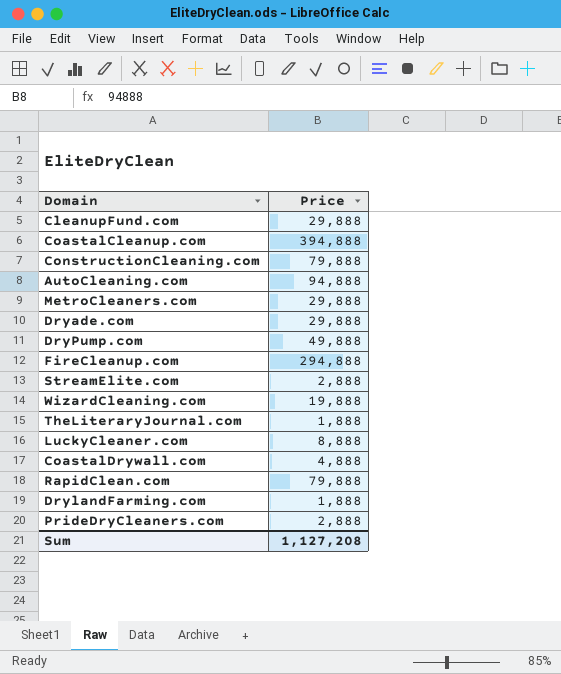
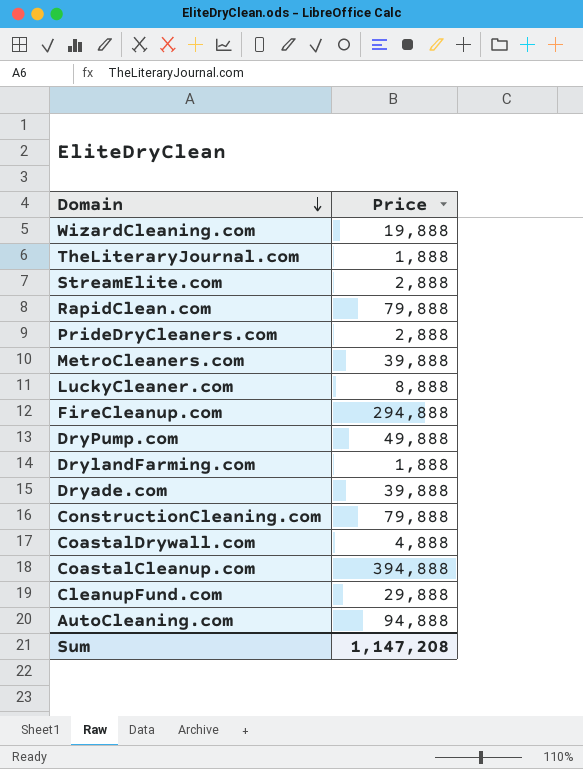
row order: none -> Domain descending
MetroCleaners.com | Price: 29,888 -> 39,888
Dryade.com | Price: 29,888 -> 39,888
Sum | Price: 1,127,208 -> 1,147,208

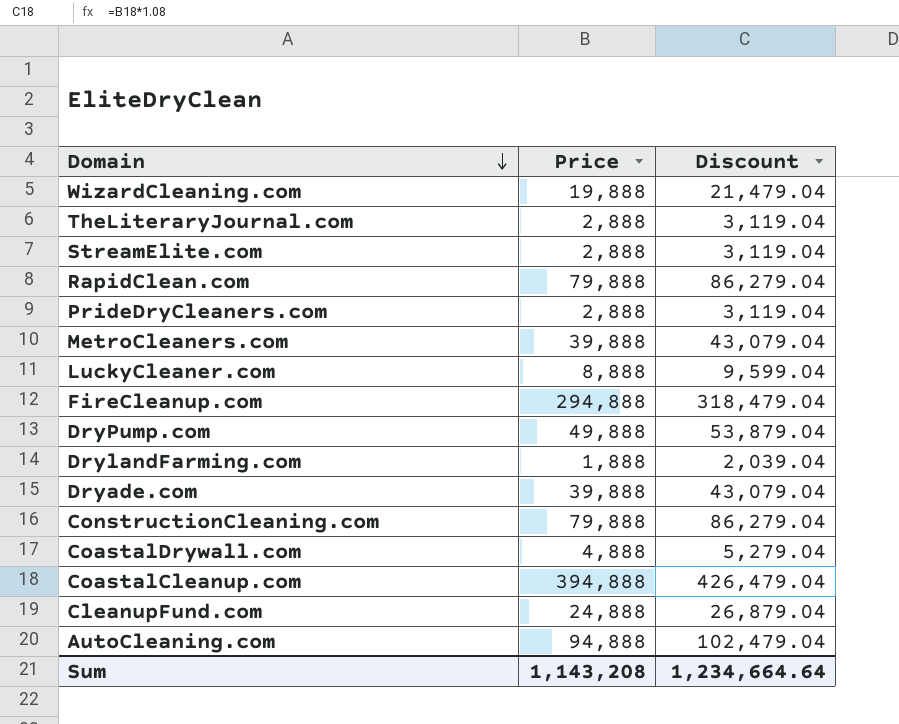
column Discount | formula: none -> [Price] * 1.08
TheLiteraryJournal.com | Price: 1,888 -> 2,888
CleanupFund.com | Price: 29,888 -> 24,888
Sum | Price: 1,147,208 -> 1,143,208

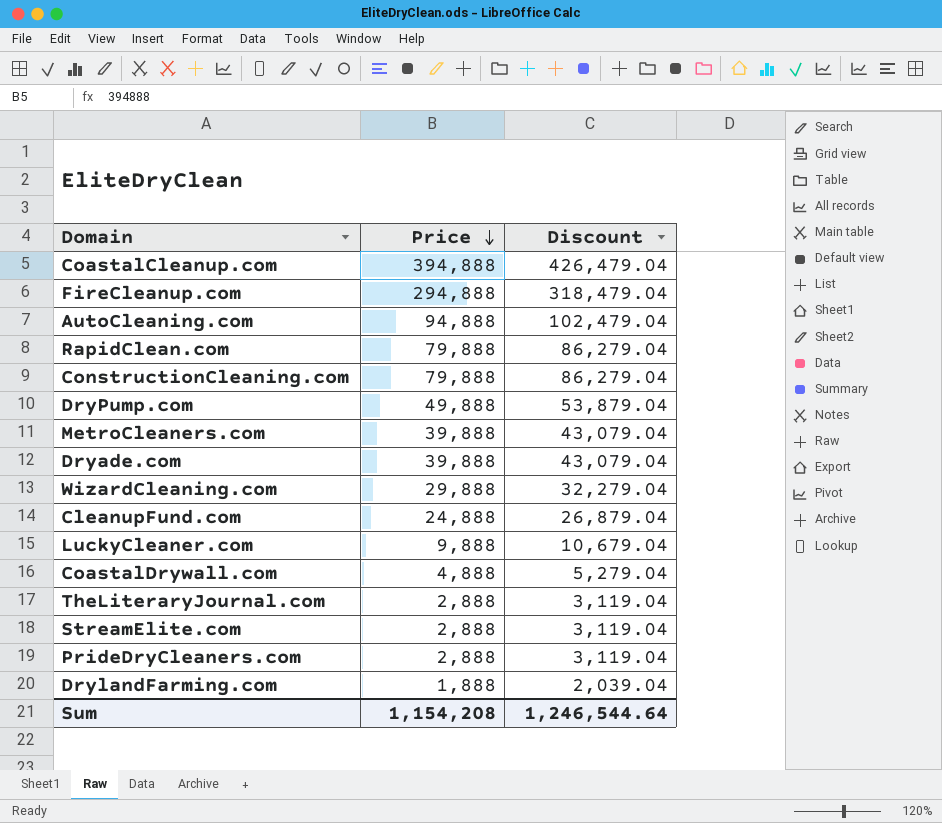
row order: Domain descending -> Price descending
WizardCleaning.com | Price: 19,888 -> 29,888
WizardCleaning.com | Discount: 21,479.04 -> 32,279.04
LuckyCleaner.com | Price: 8,888 -> 9,888
LuckyCleaner.com | Discount: 9,599.04 -> 10,679.04
Sum | Price: 1,143,208 -> 1,154,208
Sum | Discount: 1,234,664.64 -> 1,246,544.64

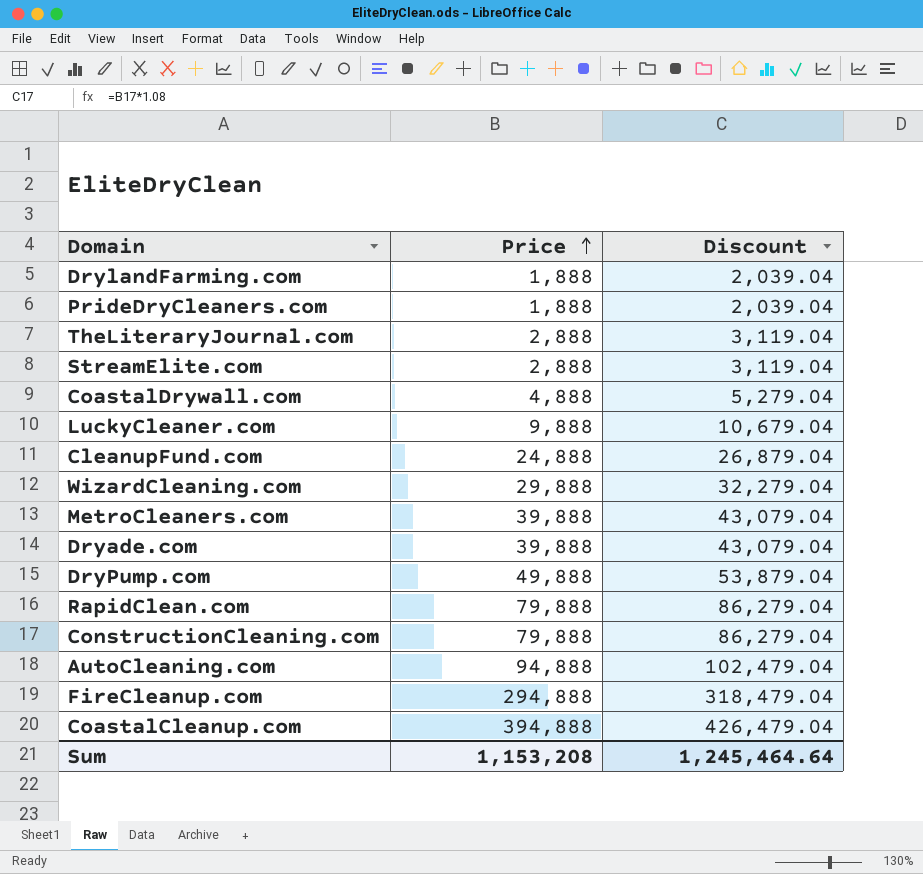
row order: Price descending -> Price ascending
PrideDryCleaners.com | Price: 2,888 -> 1,888
PrideDryCleaners.com | Discount: 3,119.04 -> 2,039.04
Sum | Price: 1,154,208 -> 1,153,208
Sum | Discount: 1,246,544.64 -> 1,245,464.64

